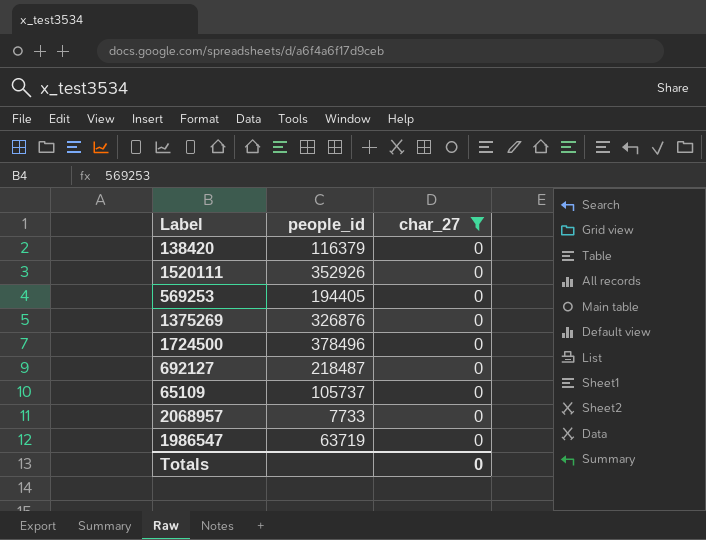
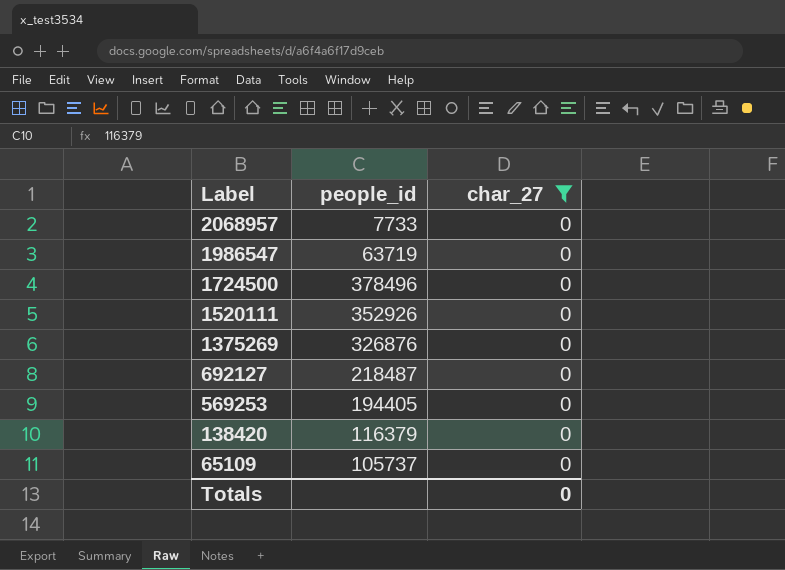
row order: none -> Label descending

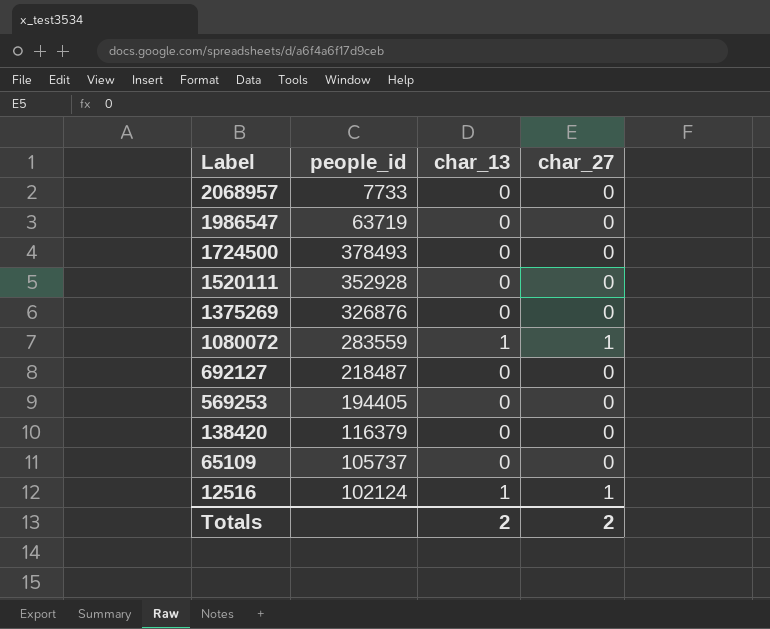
filter: char_27 = 0 -> none
column char_13 | position: none -> 3
1724500 | people_id: 378496 -> 378493
1520111 | people_id: 352926 -> 352928
Totals | char_27: 0 -> 2

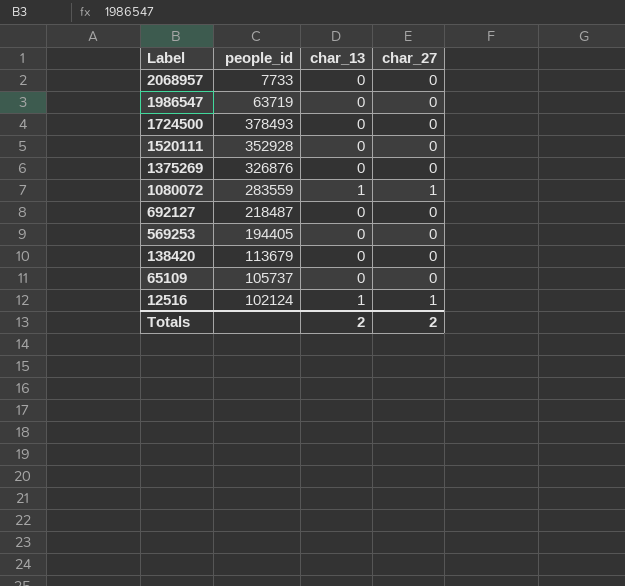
138420 | people_id: 116379 -> 113679

